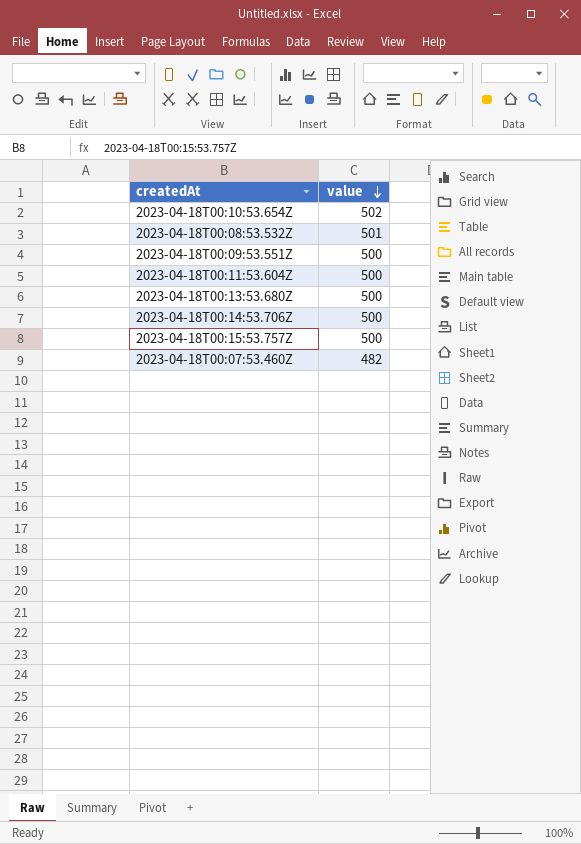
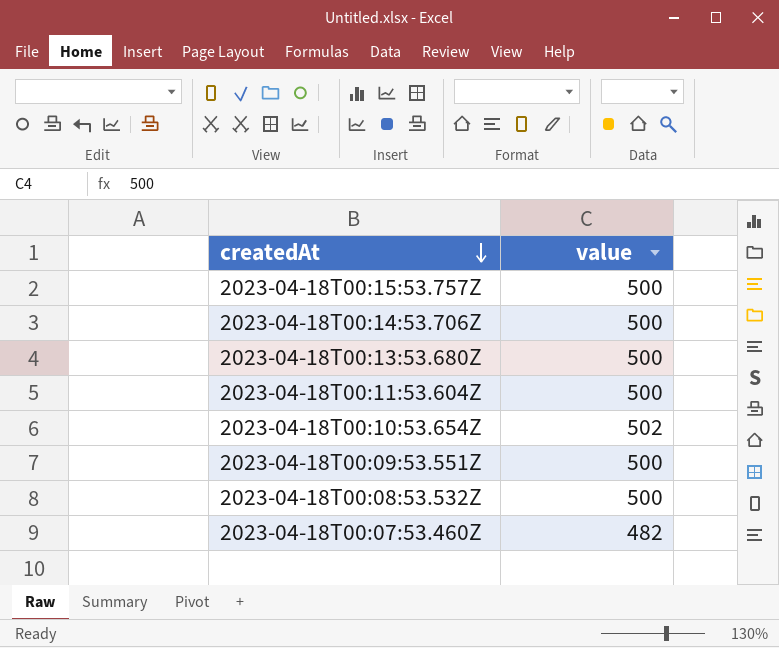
row order: value descending -> createdAt descending
2023-04-18T00:08:53.532Z | value: 501 -> 500

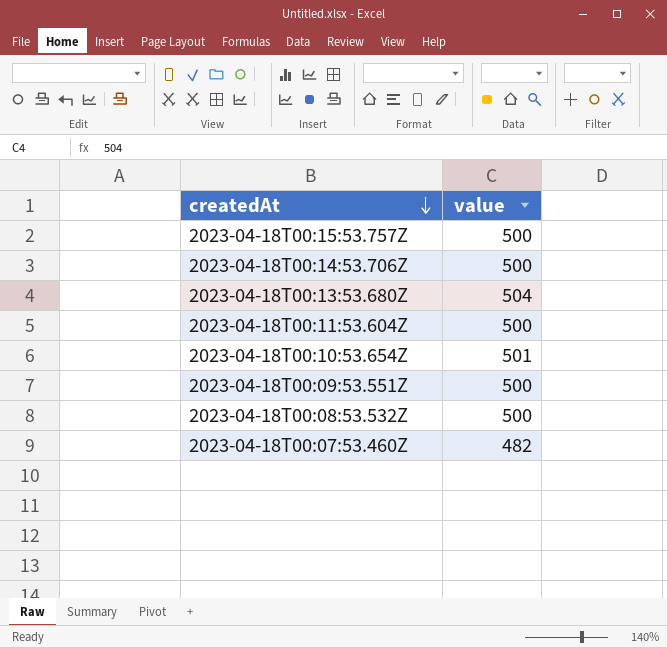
2023-04-18T00:13:53.680Z | value: 500 -> 504
2023-04-18T00:10:53.654Z | value: 502 -> 501

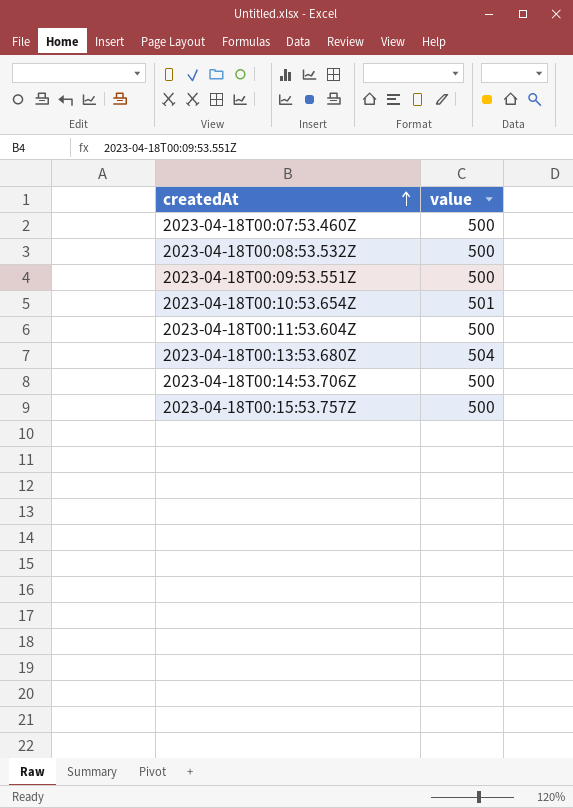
row order: createdAt descending -> createdAt ascending
2023-04-18T00:07:53.460Z | value: 482 -> 500

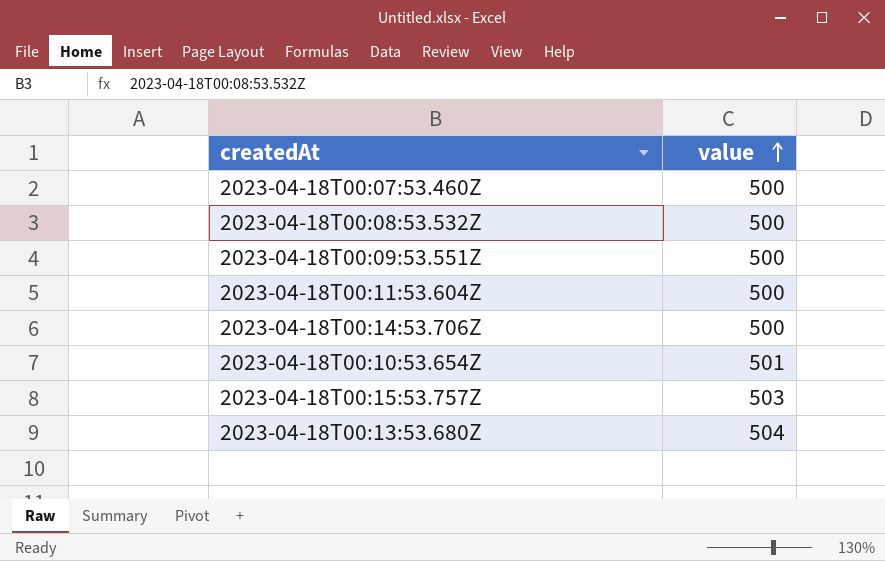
row order: createdAt ascending -> value ascending
2023-04-18T00:15:53.757Z | value: 500 -> 503

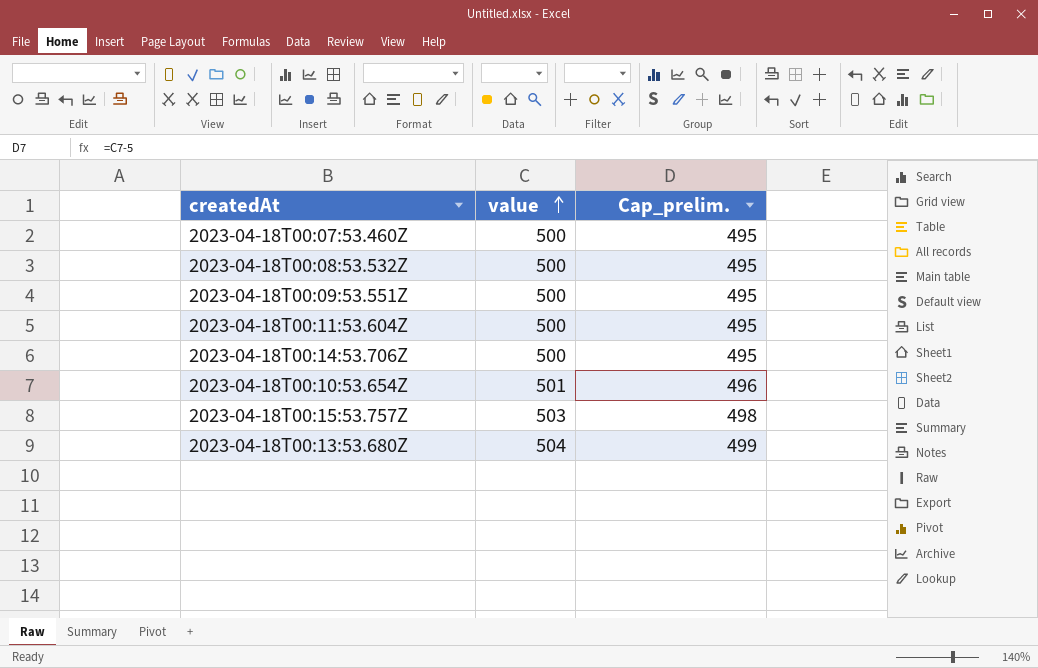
column Cap_prelim. | formula: none -> [value] - 5

